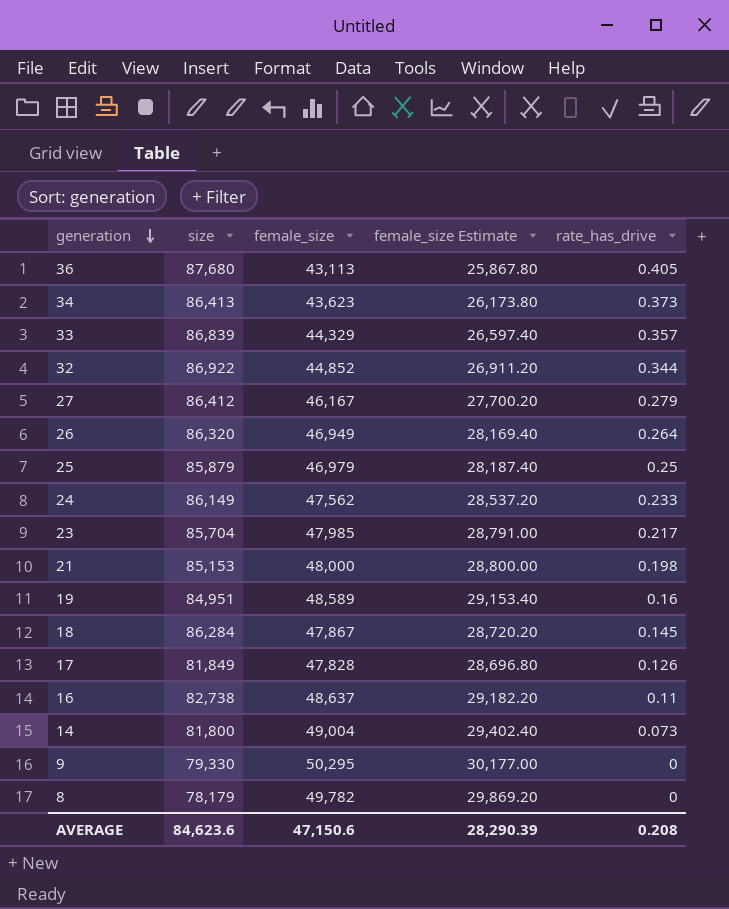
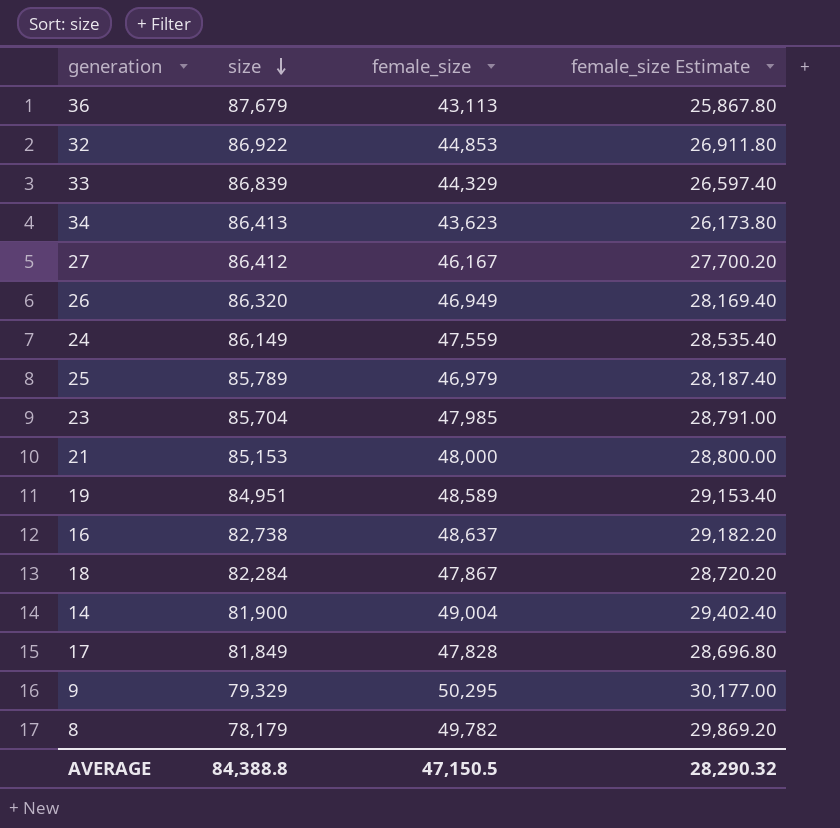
row order: generation descending -> size descending
column rate_has_drive | position: 5 -> none
36 | size: 87,680 -> 87,679
32 | female_size: 44,852 -> 44,853
32 | female_size Estimate: 26,911.20 -> 26,911.80
24 | female_size: 47,562 -> 47,559
24 | female_size Estimate: 28,537.20 -> 28,535.40
25 | size: 85,879 -> 85,789
18 | size: 86,284 -> 82,284
14 | size: 81,800 -> 81,900
9 | size: 79,330 -> 79,329
AVERAGE | size: 84,623.6 -> 84,388.8
AVERAGE | female_size: 47,150.6 -> 47,150.5
AVERAGE | female_size Estimate: 28,290.39 -> 28,290.32

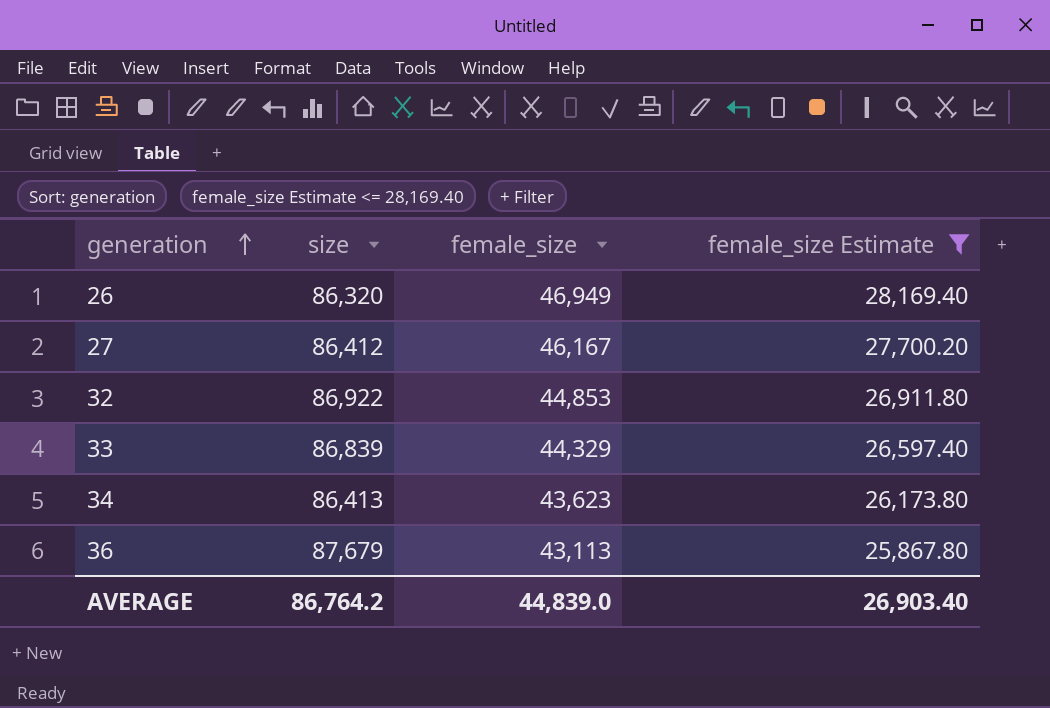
filter: none -> female_size Estimate <= 28,169.40
row order: size descending -> generation ascending
AVERAGE | size: 84,388.8 -> 86,764.2
AVERAGE | female_size: 47,150.5 -> 44,839.0
AVERAGE | female_size Estimate: 28,290.32 -> 26,903.40

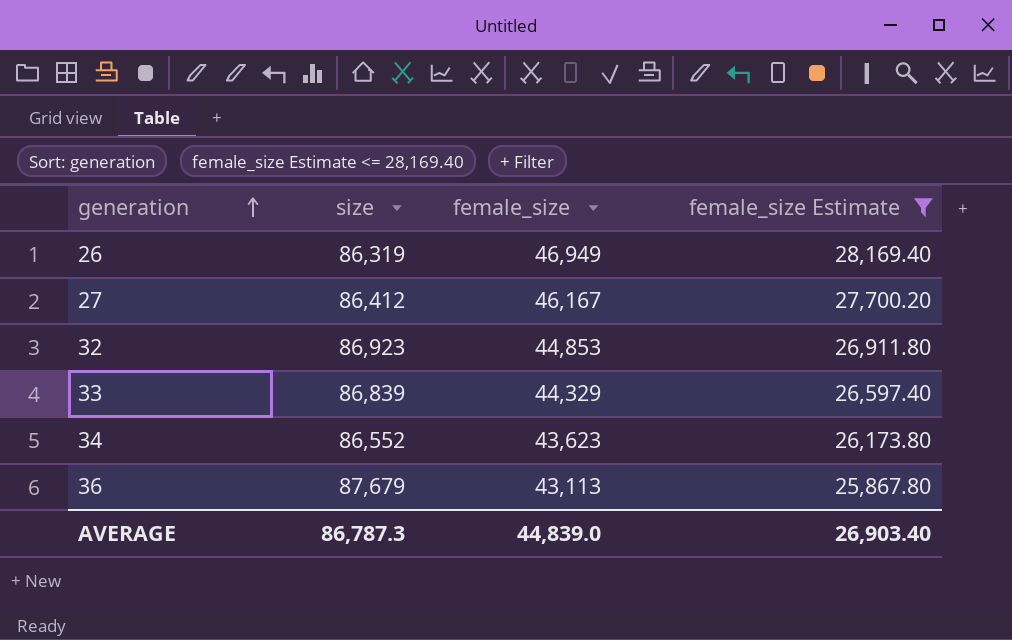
26 | size: 86,320 -> 86,319
32 | size: 86,922 -> 86,923
34 | size: 86,413 -> 86,552
AVERAGE | size: 86,764.2 -> 86,787.3

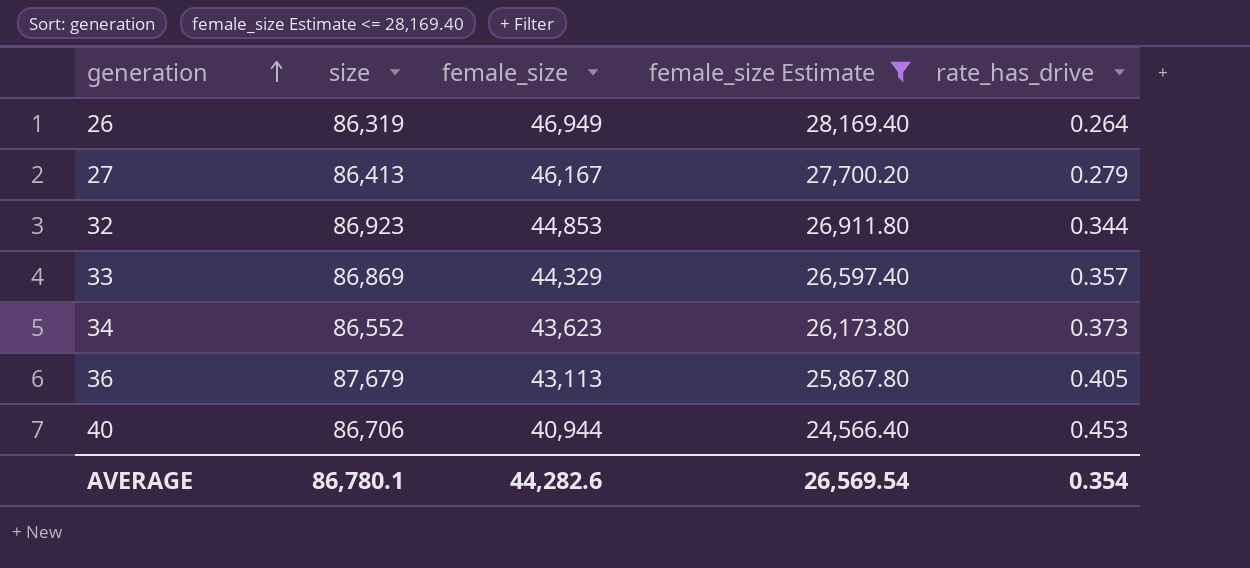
column rate_has_drive | position: none -> 5
27 | size: 86,412 -> 86,413
33 | size: 86,839 -> 86,869
row 40: none -> 86,706 | 40,944 | 24,566.40 | 0.453
AVERAGE | size: 86,787.3 -> 86,780.1
AVERAGE | female_size: 44,839.0 -> 44,282.6
AVERAGE | female_size Estimate: 26,903.40 -> 26,569.54

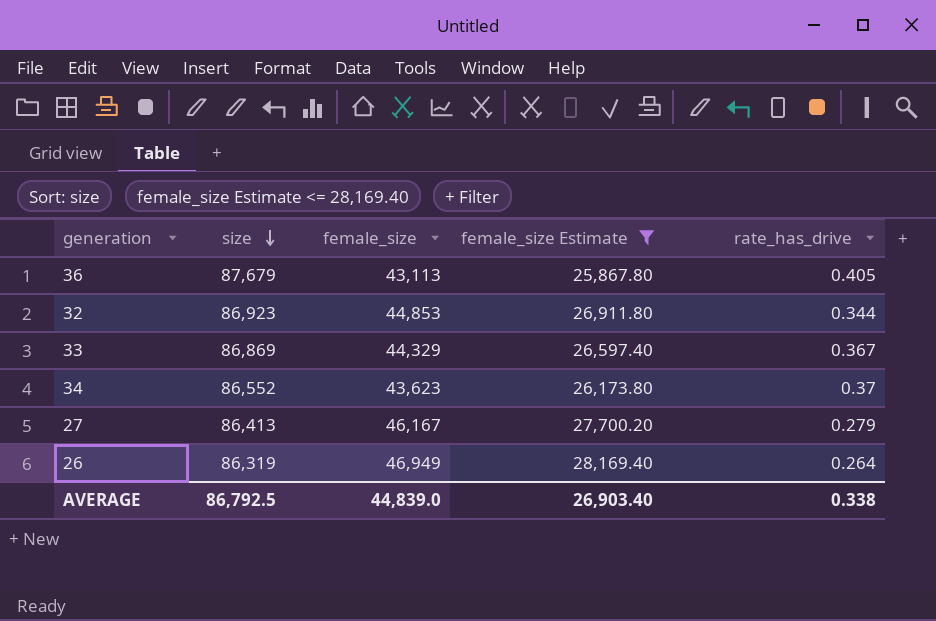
row order: generation ascending -> size descending
row 40: 86,706 | 40,944 | 24,566.40 | 0.453 -> none
33 | rate_has_drive: 0.357 -> 0.367
34 | rate_has_drive: 0.373 -> 0.37
AVERAGE | size: 86,780.1 -> 86,792.5
AVERAGE | female_size: 44,282.6 -> 44,839.0
AVERAGE | female_size Estimate: 26,569.54 -> 26,903.40
AVERAGE | rate_has_drive: 0.354 -> 0.338

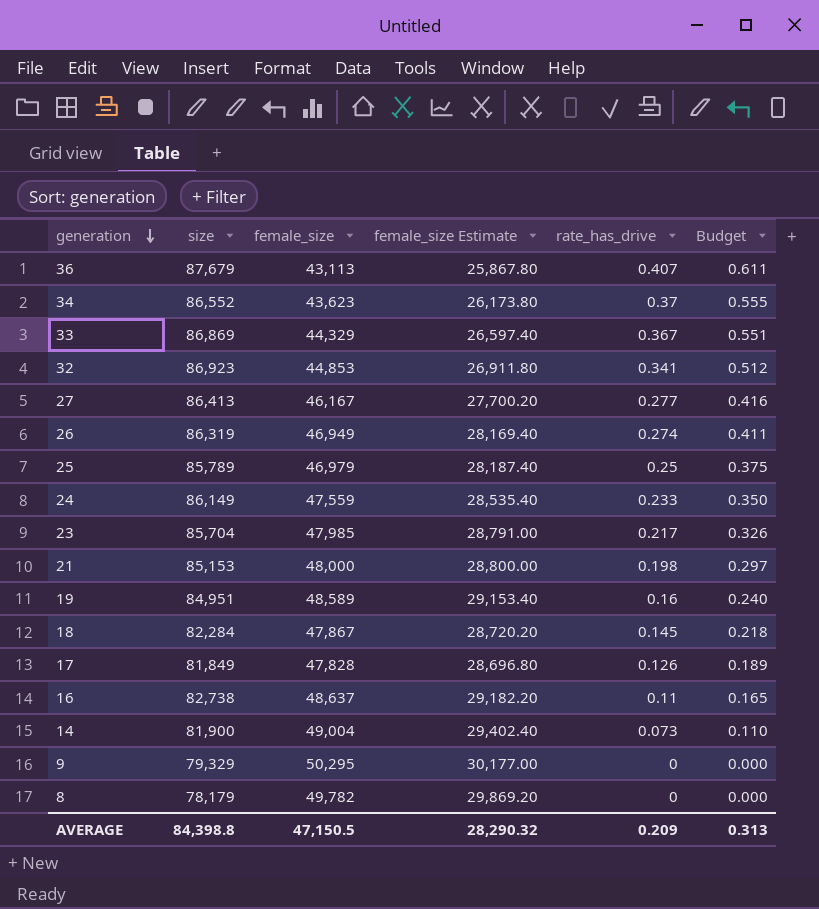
filter: female_size Estimate <= 28,169.40 -> none
row order: size descending -> generation descending
column Budget | formula: none -> [rate_has_drive] * 1.5
36 | rate_has_drive: 0.405 -> 0.407
32 | rate_has_drive: 0.344 -> 0.341
27 | rate_has_drive: 0.279 -> 0.277
26 | rate_has_drive: 0.264 -> 0.274
AVERAGE | size: 86,792.5 -> 84,398.8
AVERAGE | female_size: 44,839.0 -> 47,150.5
AVERAGE | female_size Estimate: 26,903.40 -> 28,290.32
AVERAGE | rate_has_drive: 0.338 -> 0.209

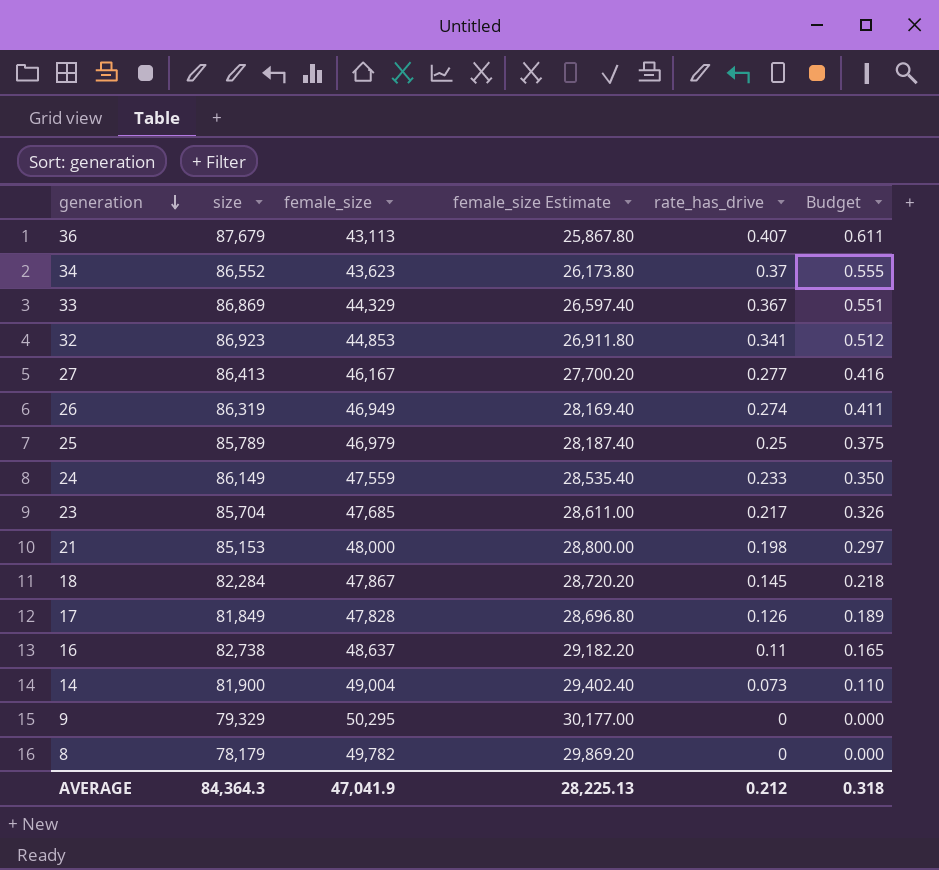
row 19: 84,951 | 48,589 | 29,153.40 | 0.16 | 0.240 -> none
23 | female_size: 47,985 -> 47,685
23 | female_size Estimate: 28,791.00 -> 28,611.00
AVERAGE | size: 84,398.8 -> 84,364.3
AVERAGE | female_size: 47,150.5 -> 47,041.9
AVERAGE | female_size Estimate: 28,290.32 -> 28,225.13
AVERAGE | rate_has_drive: 0.209 -> 0.212
AVERAGE | Budget: 0.313 -> 0.318

